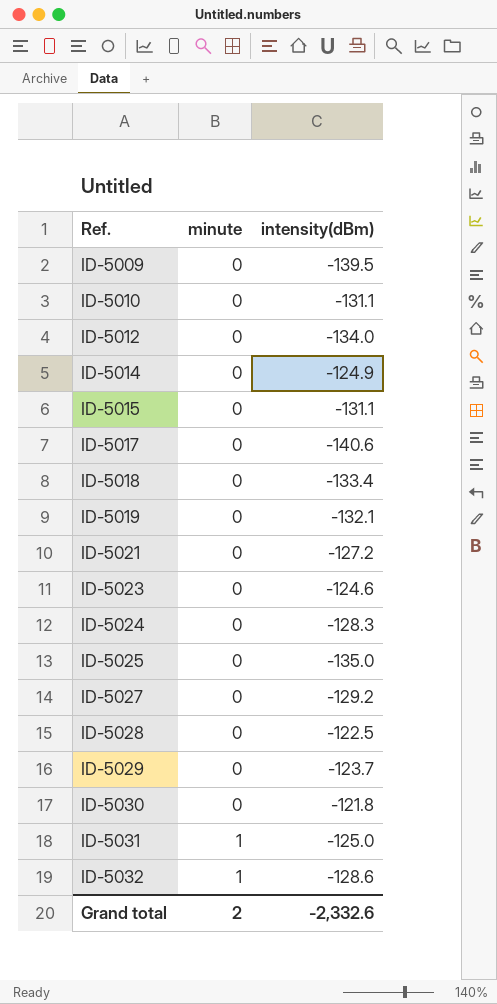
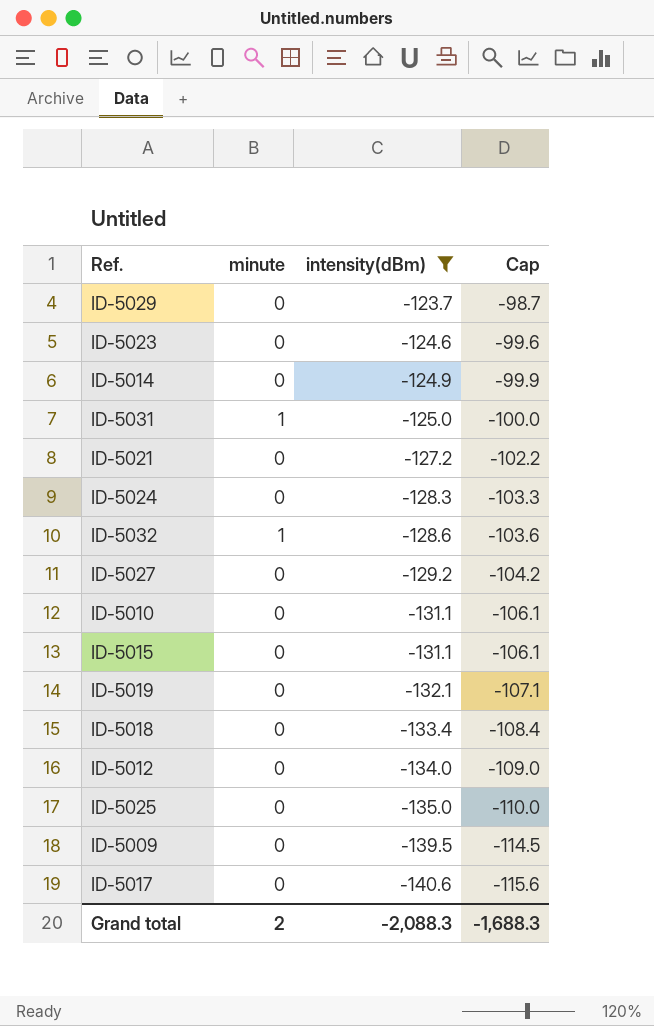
filter: none -> intensity(dBm) <= -123.7
row order: Ref. ascending -> intensity(dBm) descending
column Cap | formula: none -> [intensity(dBm)] + 25
Grand total | intensity(dBm): -2,332.6 -> -2,088.3

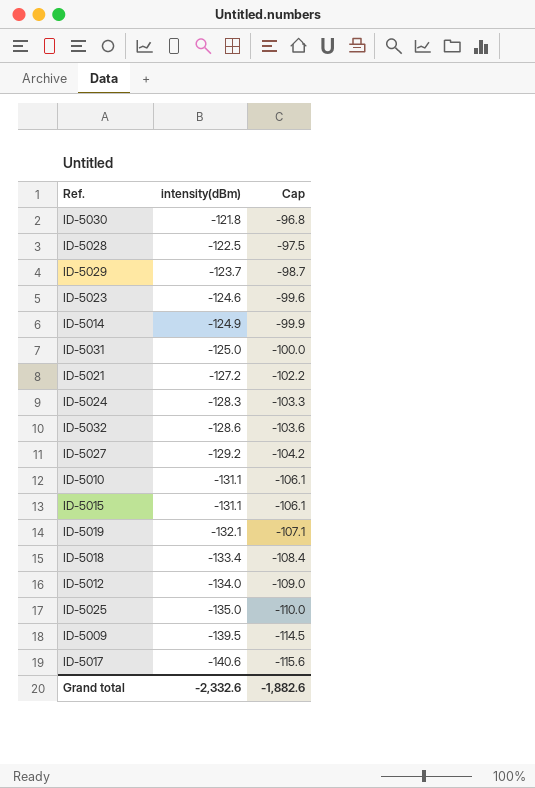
filter: intensity(dBm) <= -123.7 -> none
column minute | position: 2 -> none
Grand total | intensity(dBm): -2,088.3 -> -2,332.6
Grand total | Cap: -1,688.3 -> -1,882.6

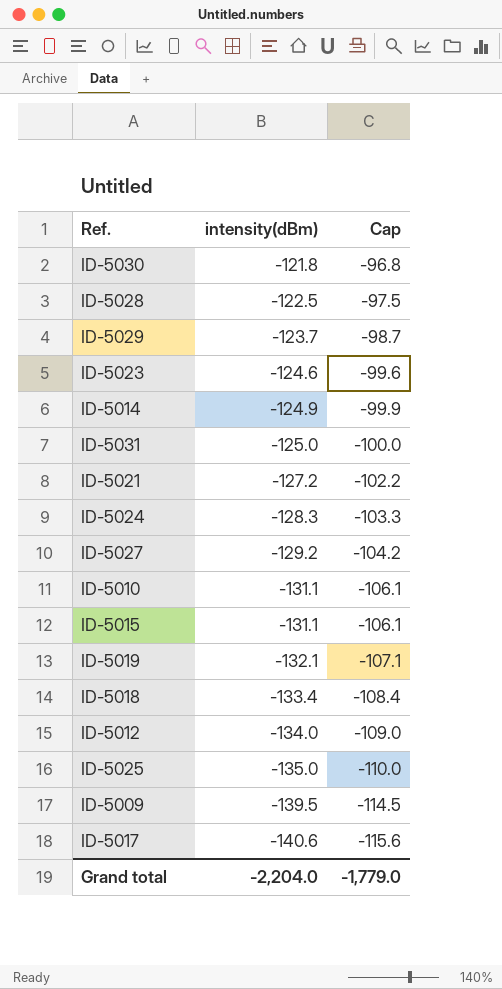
row ID-5032: -128.6 | -103.6 -> none
Grand total | intensity(dBm): -2,332.6 -> -2,204.0
Grand total | Cap: -1,882.6 -> -1,779.0

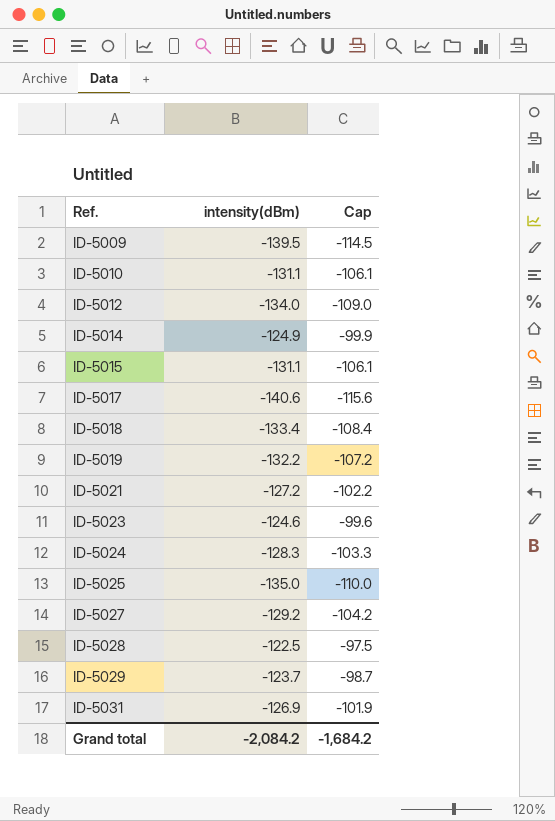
row order: intensity(dBm) descending -> Ref. ascending
row ID-5030: -121.8 | -96.8 -> none
ID-5019 | intensity(dBm): -132.1 -> -132.2
ID-5019 | Cap: -107.1 -> -107.2
ID-5031 | intensity(dBm): -125.0 -> -126.9
ID-5031 | Cap: -100.0 -> -101.9
Grand total | intensity(dBm): -2,204.0 -> -2,084.2
Grand total | Cap: -1,779.0 -> -1,684.2

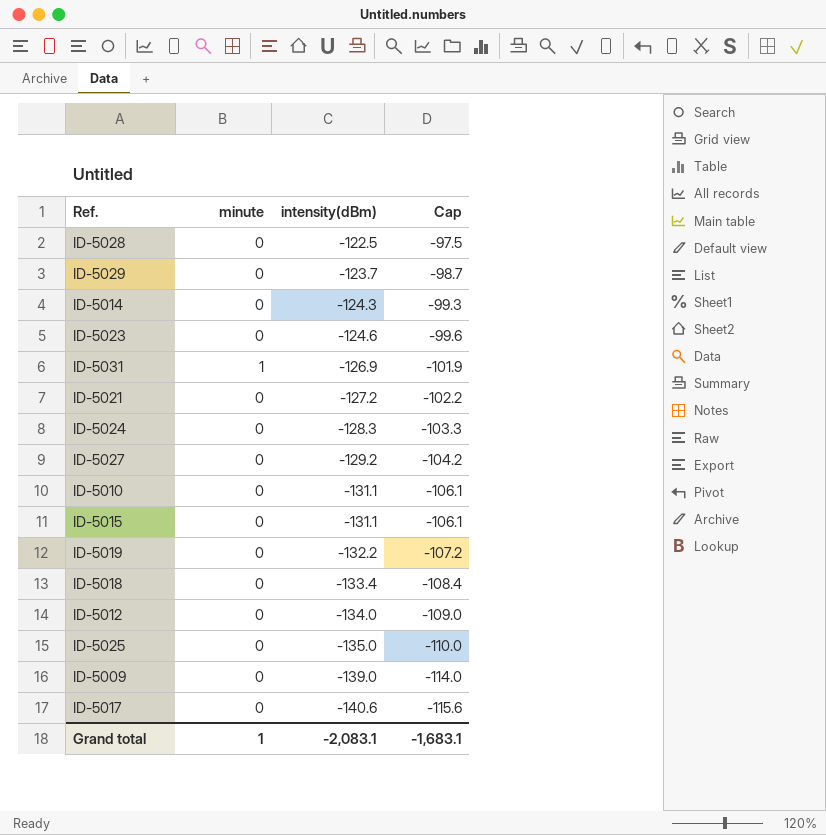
row order: Ref. ascending -> intensity(dBm) descending
column minute | position: none -> 2
ID-5014 | intensity(dBm): -124.9 -> -124.3
ID-5014 | Cap: -99.9 -> -99.3
ID-5009 | intensity(dBm): -139.5 -> -139.0
ID-5009 | Cap: -114.5 -> -114.0
Grand total | intensity(dBm): -2,084.2 -> -2,083.1
Grand total | Cap: -1,684.2 -> -1,683.1

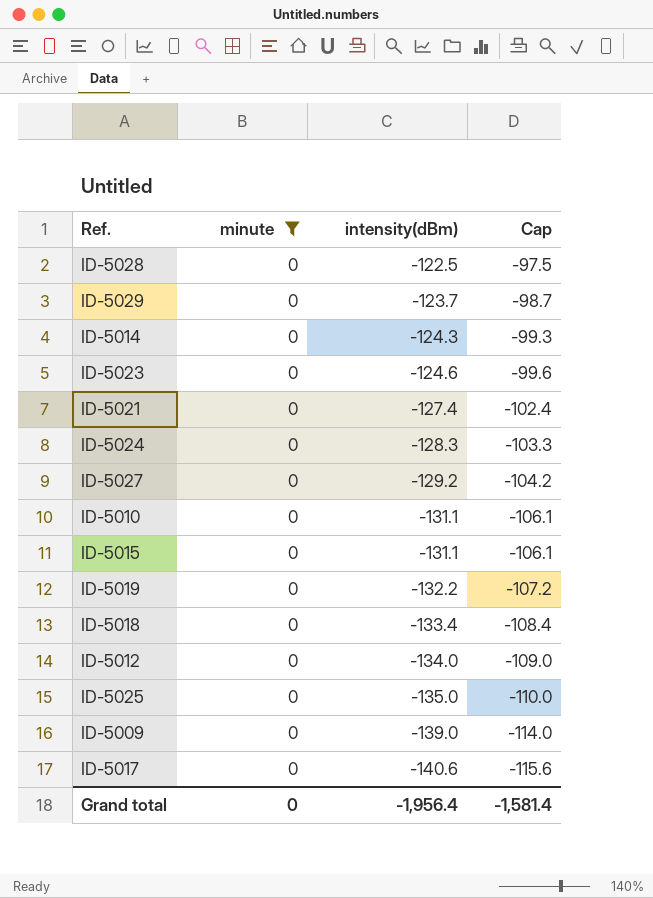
filter: none -> minute = 0
ID-5021 | intensity(dBm): -127.2 -> -127.4
ID-5021 | Cap: -102.2 -> -102.4
Grand total | minute: 1 -> 0
Grand total | intensity(dBm): -2,083.1 -> -1,956.4
Grand total | Cap: -1,683.1 -> -1,581.4

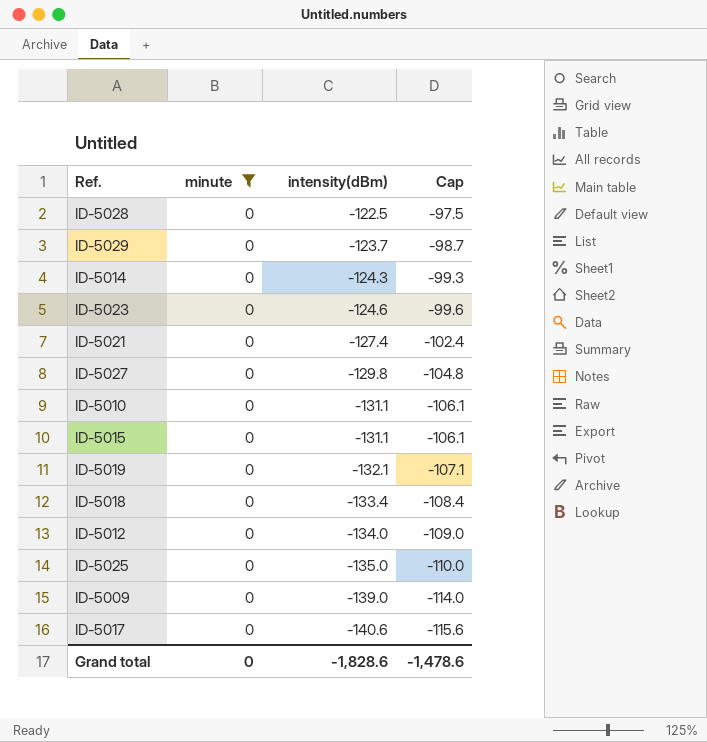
row ID-5024: 0 | -128.3 | -103.3 -> none
ID-5027 | intensity(dBm): -129.2 -> -129.8
ID-5027 | Cap: -104.2 -> -104.8
ID-5019 | intensity(dBm): -132.2 -> -132.1
ID-5019 | Cap: -107.2 -> -107.1
Grand total | intensity(dBm): -1,956.4 -> -1,828.6
Grand total | Cap: -1,581.4 -> -1,478.6

